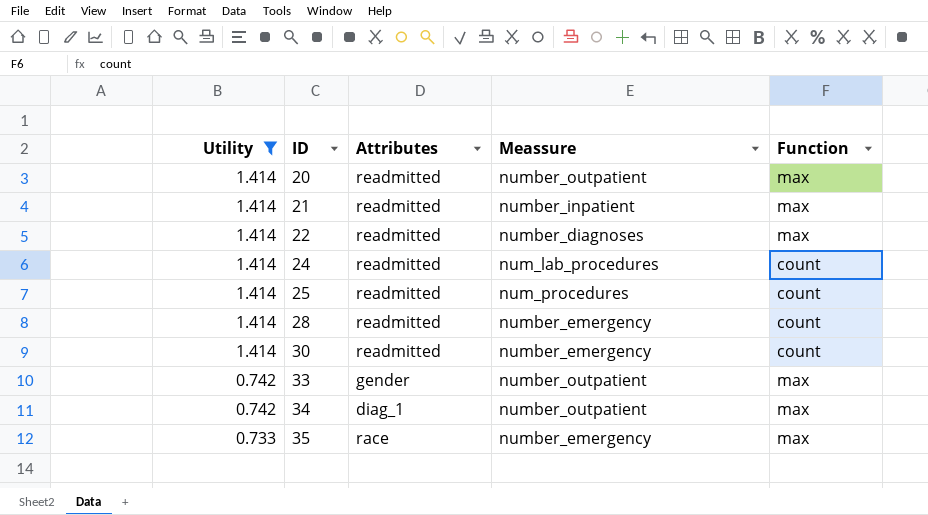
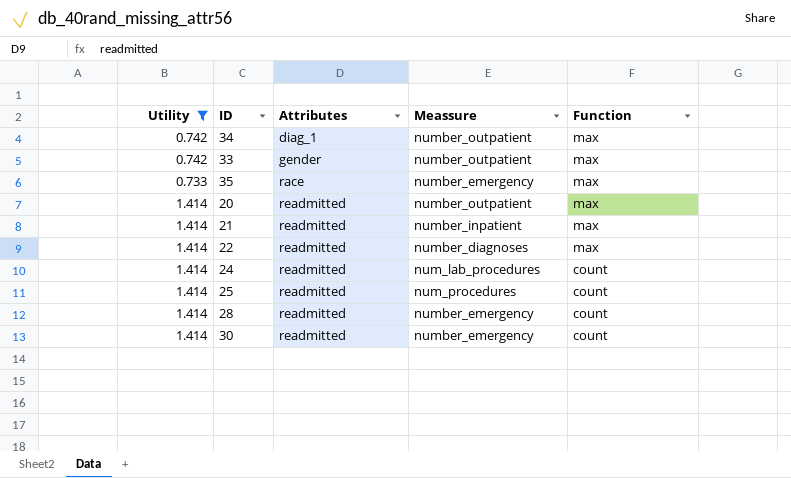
row order: Utility descending -> Attributes ascending

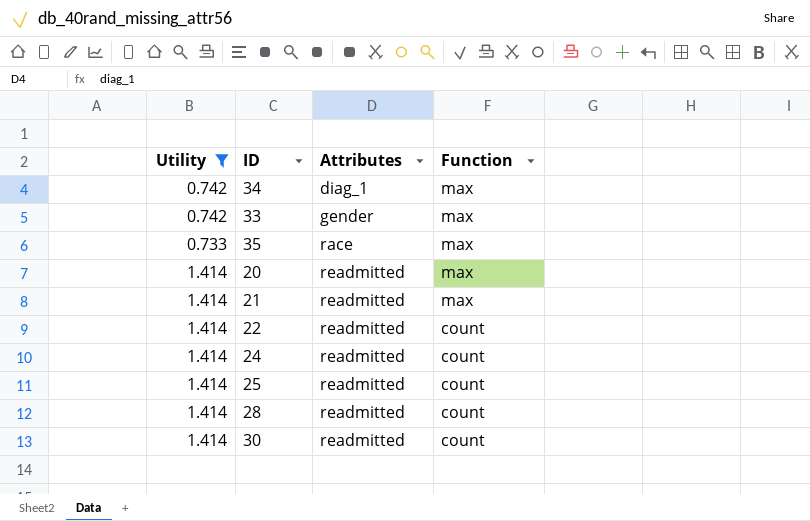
column Meassure | position: 4 -> none
22 | Function: max -> count

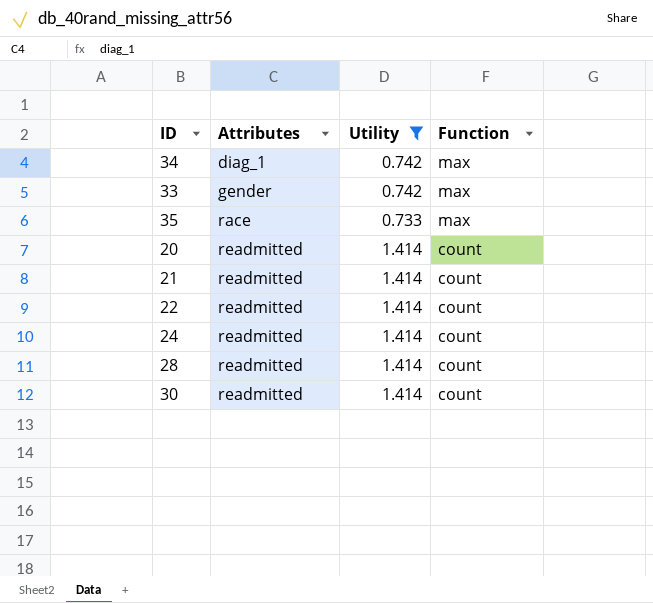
column Utility | position: 1 -> 3
row 25: 1.414 | readmitted | count -> none
20 | Function: max -> count
21 | Function: max -> count

